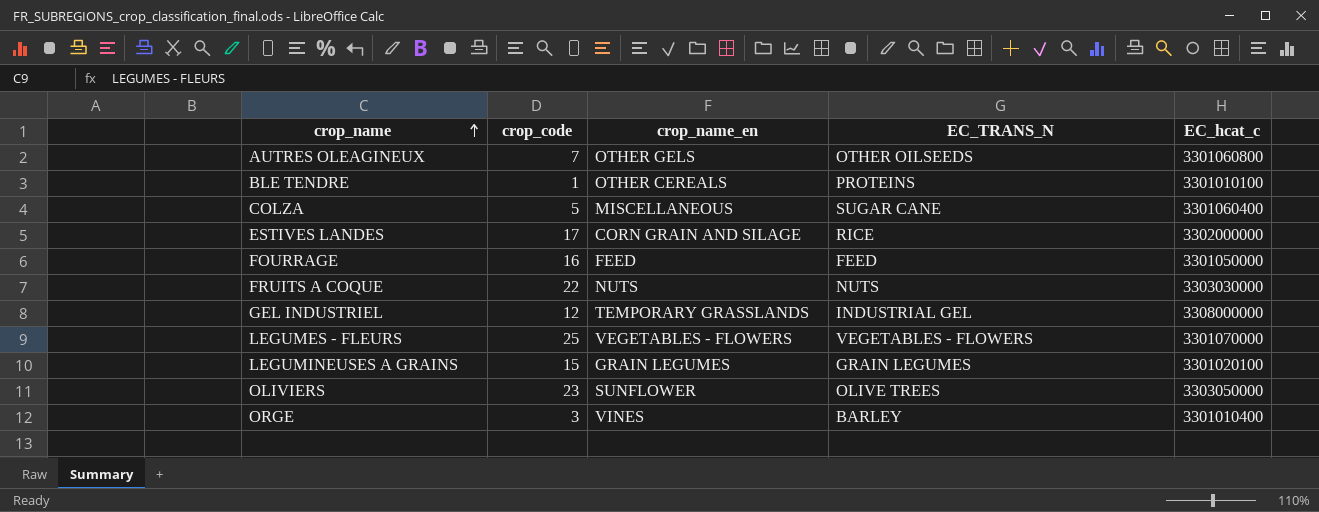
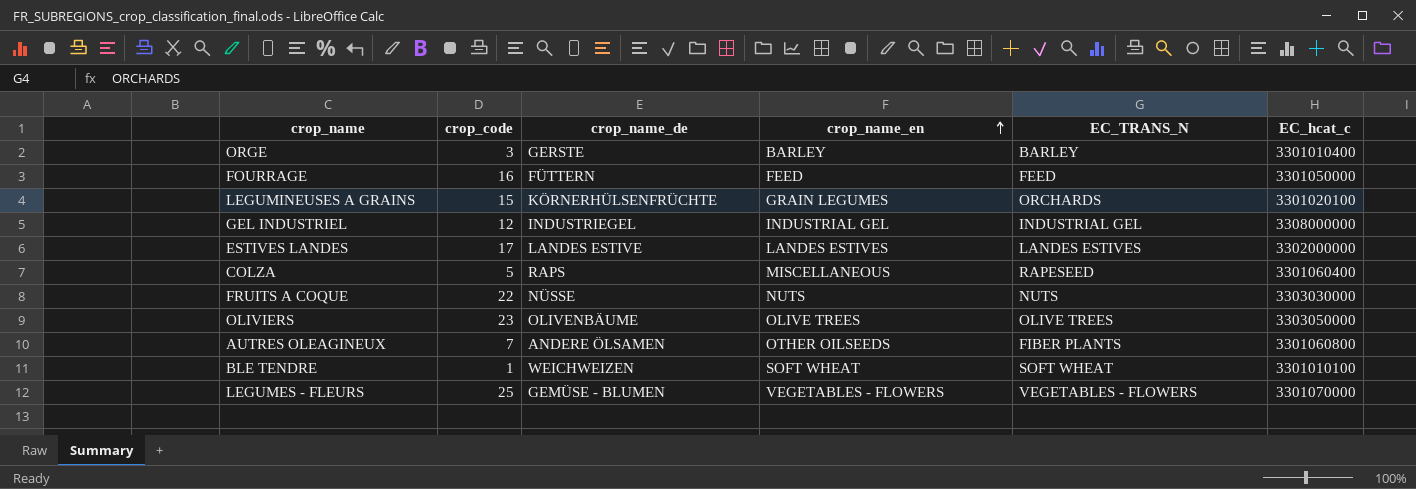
row order: crop_name ascending -> crop_name_en ascending
column crop_name_de | position: none -> 3
ORGE | crop_name_en: VINES -> BARLEY
LEGUMINEUSES A GRAINS | EC_TRANS_N: GRAIN LEGUMES -> ORCHARDS
GEL INDUSTRIEL | crop_name_en: TEMPORARY GRASSLANDS -> INDUSTRIAL GEL
ESTIVES LANDES | crop_name_en: CORN GRAIN AND SILAGE -> LANDES ESTIVES
ESTIVES LANDES | EC_TRANS_N: RICE -> LANDES ESTIVES
COLZA | EC_TRANS_N: SUGAR CANE -> RAPESEED
OLIVIERS | crop_name_en: SUNFLOWER -> OLIVE TREES
AUTRES OLEAGINEUX | crop_name_en: OTHER GELS -> OTHER OILSEEDS
AUTRES OLEAGINEUX | EC_TRANS_N: OTHER OILSEEDS -> FIBER PLANTS
BLE TENDRE | crop_name_en: OTHER CEREALS -> SOFT WHEAT
BLE TENDRE | EC_TRANS_N: PROTEINS -> SOFT WHEAT

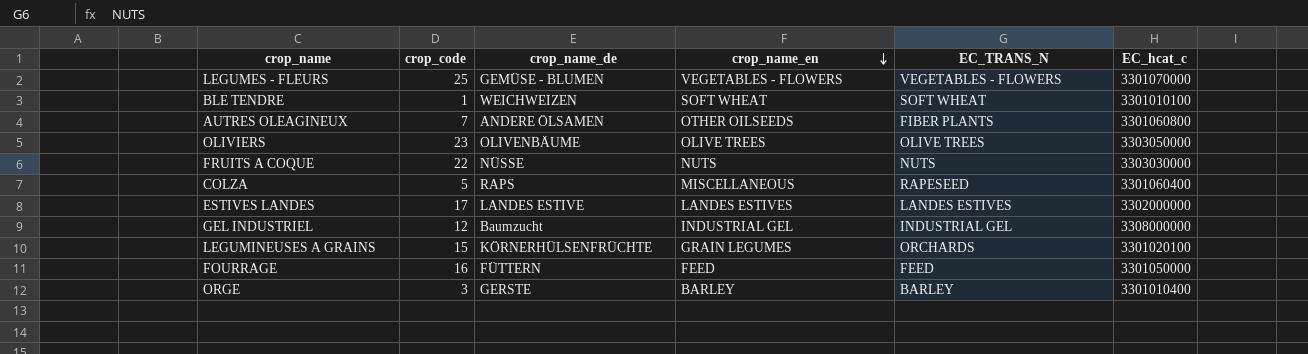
row order: crop_name_en ascending -> crop_name_en descending
GEL INDUSTRIEL | crop_name_de: INDUSTRIEGEL -> Baumzucht

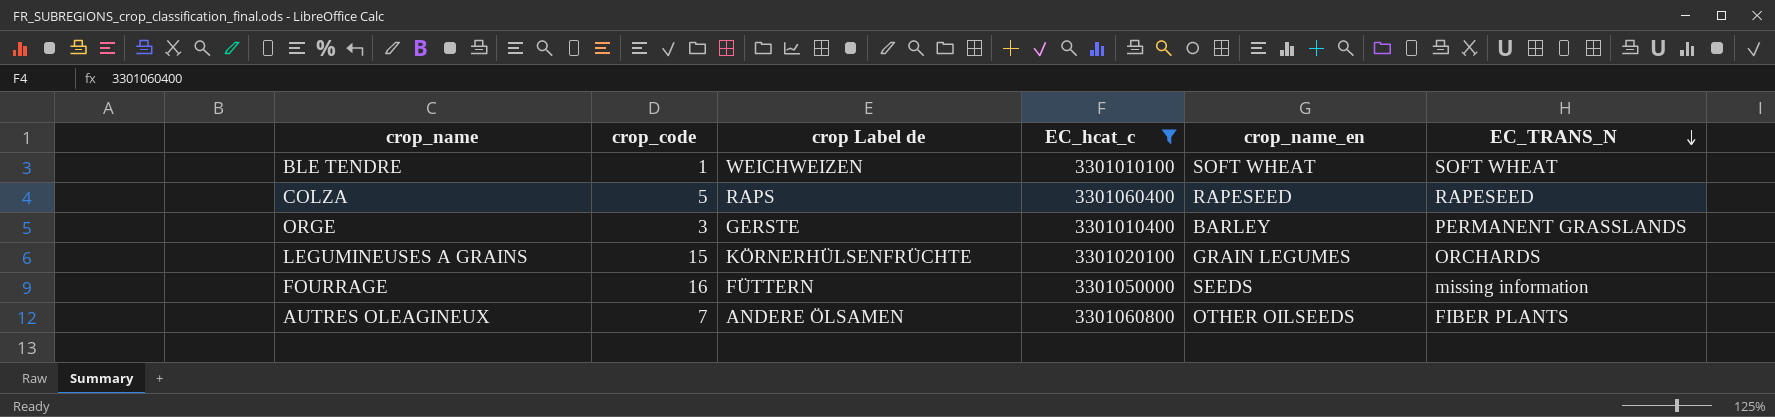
filter: none -> EC_hcat_c <= 3301060800
row order: crop_name_en descending -> EC_TRANS_N descending
column name: crop_name_de -> crop Label de
column EC_hcat_c | position: 6 -> 4
COLZA | crop_name_en: MISCELLANEOUS -> RAPESEED
ORGE | EC_TRANS_N: BARLEY -> PERMANENT GRASSLANDS
FOURRAGE | crop_name_en: FEED -> SEEDS
FOURRAGE | EC_TRANS_N: FEED -> missing information

